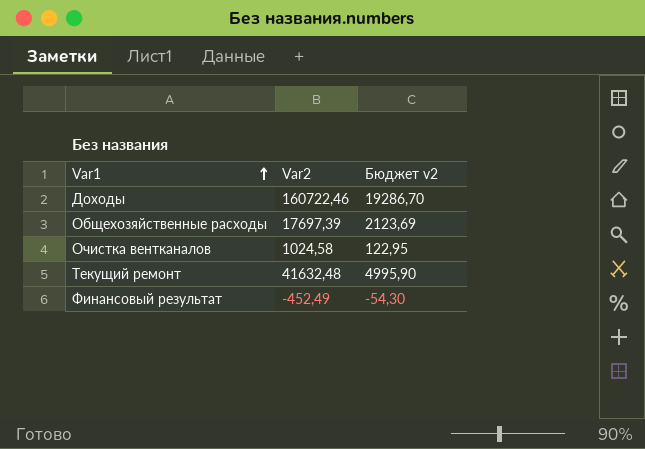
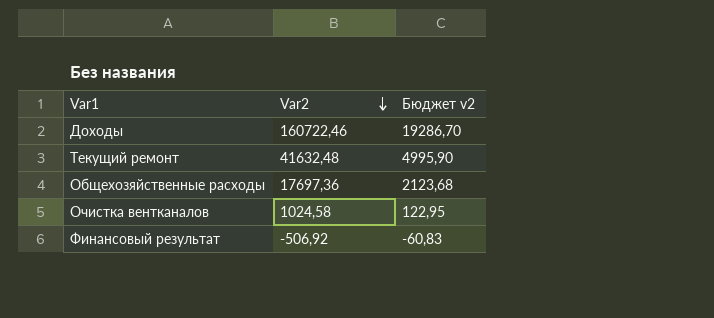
row order: Var1 ascending -> Var2 descending
Общехозяйственные расходы | Var2: 17697,39 -> 17697,36
Общехозяйственные расходы | Бюджет v2: 2123,69 -> 2123,68
Финансовый результат | Var2: -452,49 -> -506,92
Финансовый результат | Бюджет v2: -54,30 -> -60,83

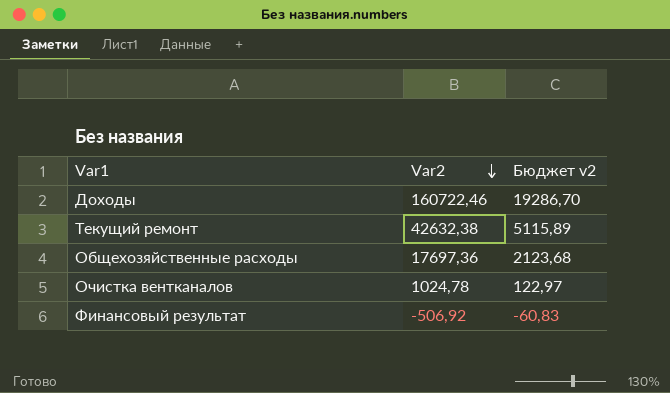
Текущий ремонт | Var2: 41632,48 -> 42632,38
Текущий ремонт | Бюджет v2: 4995,90 -> 5115,89
Очистка вентканалов | Var2: 1024,58 -> 1024,78
Очистка вентканалов | Бюджет v2: 122,95 -> 122,97

